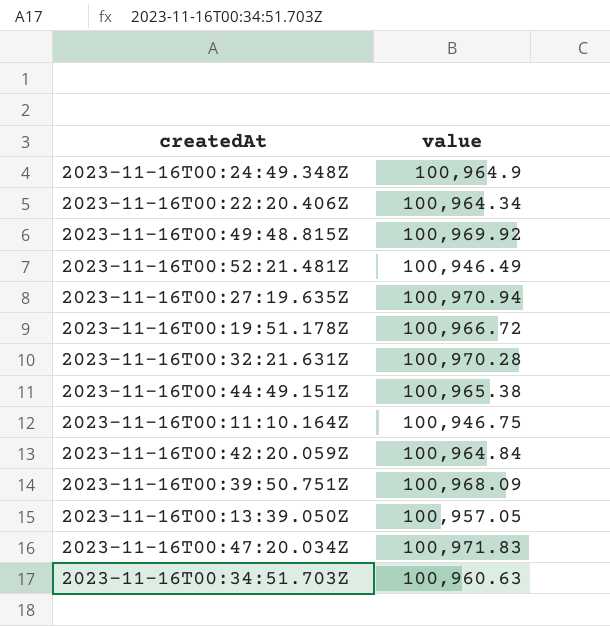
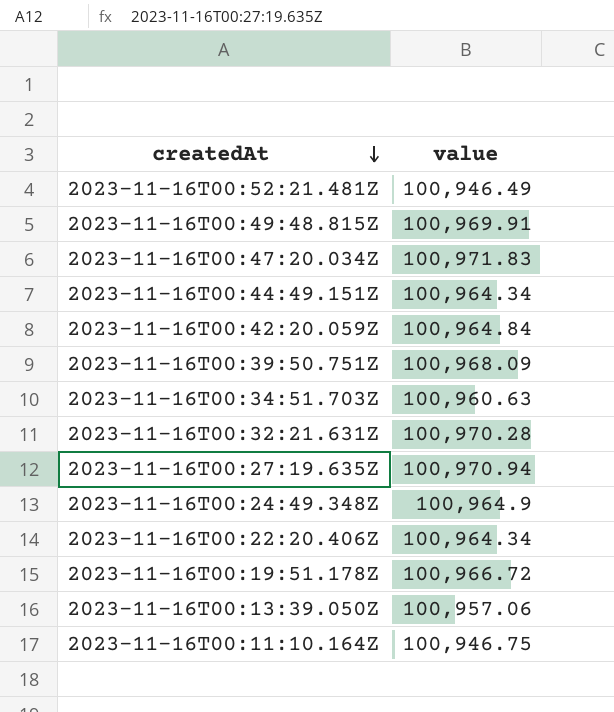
row order: none -> createdAt descending
2023-11-16T00:49:48.815Z | value: 100,969.92 -> 100,969.91
2023-11-16T00:44:49.151Z | value: 100,965.38 -> 100,964.34
2023-11-16T00:13:39.050Z | value: 100,957.05 -> 100,957.06

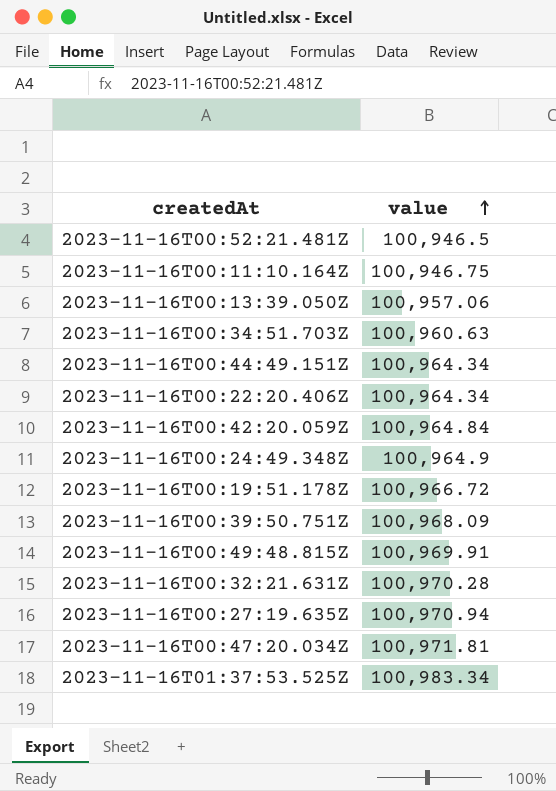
row order: createdAt descending -> value ascending
2023-11-16T00:52:21.481Z | value: 100,946.49 -> 100,946.5
2023-11-16T00:47:20.034Z | value: 100,971.83 -> 100,971.81
row 2023-11-16T01:37:53.525Z: none -> 100,983.34

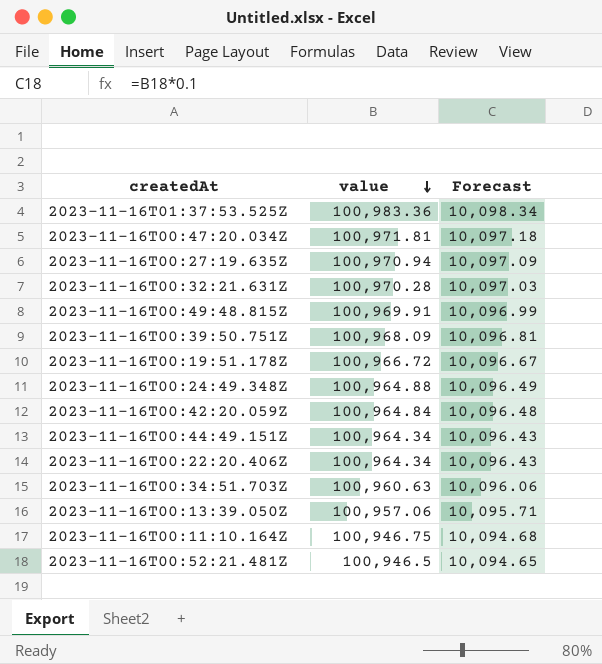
row order: value ascending -> value descending
column Forecast | formula: none -> [value] * 0.1
2023-11-16T01:37:53.525Z | value: 100,983.34 -> 100,983.36
2023-11-16T00:24:49.348Z | value: 100,964.9 -> 100,964.88

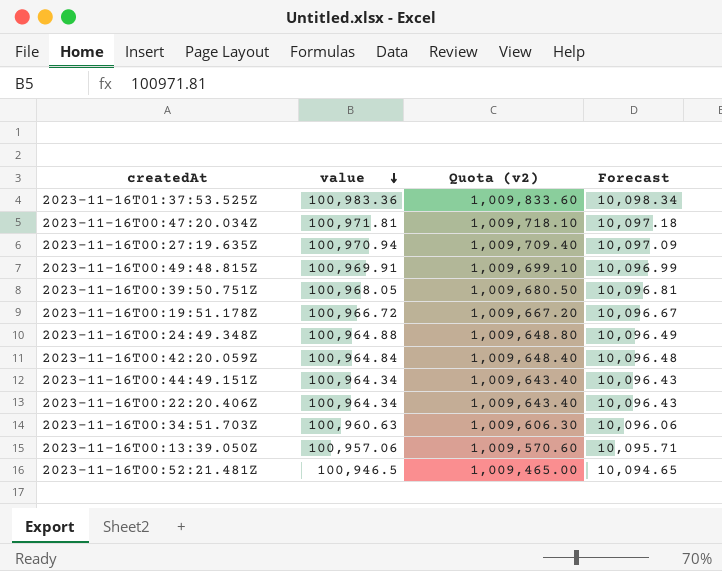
column Quota (v2) | formula: none -> [value] * 10
row 2023-11-16T00:32:21.631Z: 100,970.28 | 10,097.03 -> none
row 2023-11-16T00:11:10.164Z: 100,946.75 | 10,094.68 -> none
2023-11-16T00:39:50.751Z | value: 100,968.09 -> 100,968.05

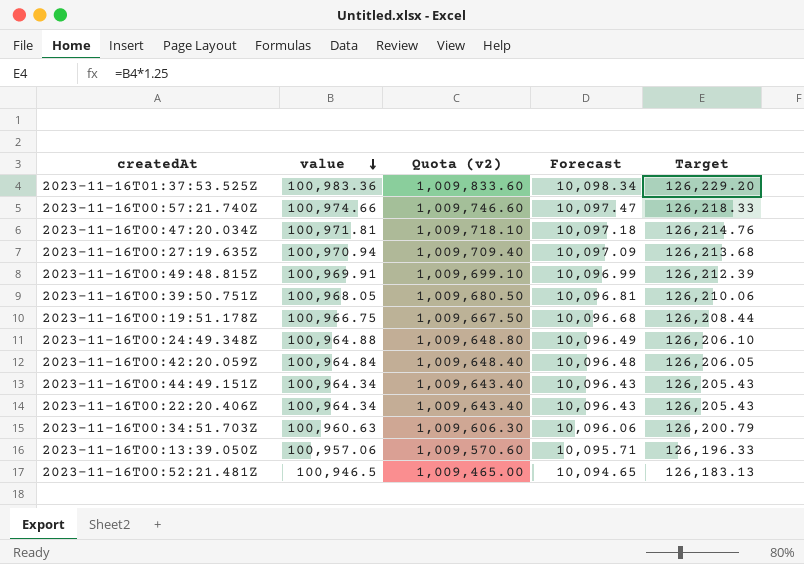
column Target | formula: none -> [value] * 1.25
row 2023-11-16T00:57:21.740Z: none -> 100,974.66 | 1,009,746.60 | 10,097.47 | 126,218.33
2023-11-16T00:19:51.178Z | value: 100,966.72 -> 100,966.75
2023-11-16T00:19:51.178Z | Quota (v2): 1,009,667.20 -> 1,009,667.50
2023-11-16T00:19:51.178Z | Forecast: 10,096.67 -> 10,096.68

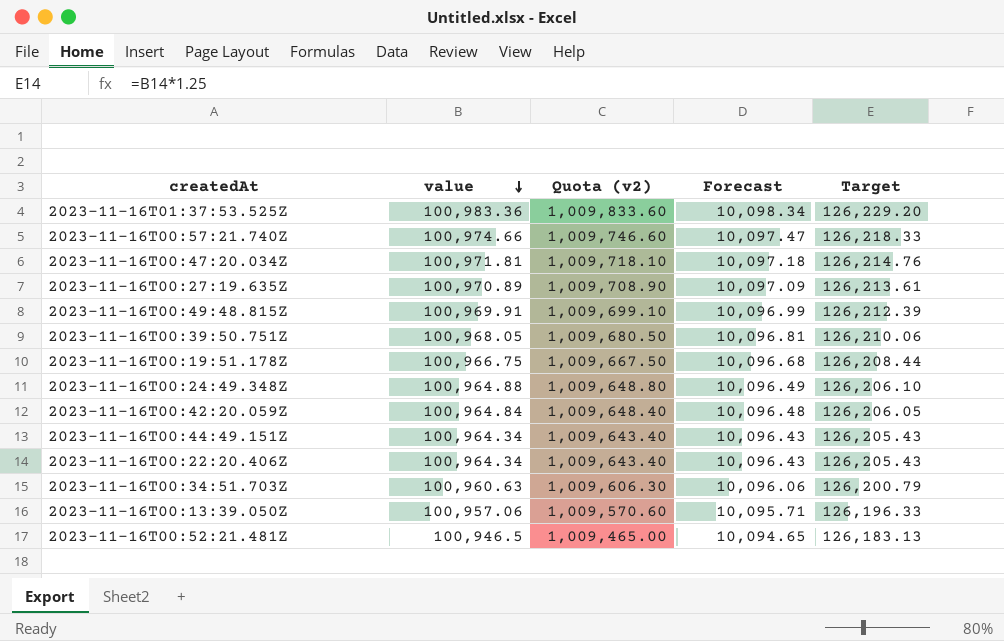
2023-11-16T00:27:19.635Z | value: 100,970.94 -> 100,970.89
2023-11-16T00:27:19.635Z | Quota (v2): 1,009,709.40 -> 1,009,708.90
2023-11-16T00:27:19.635Z | Target: 126,213.68 -> 126,213.61

